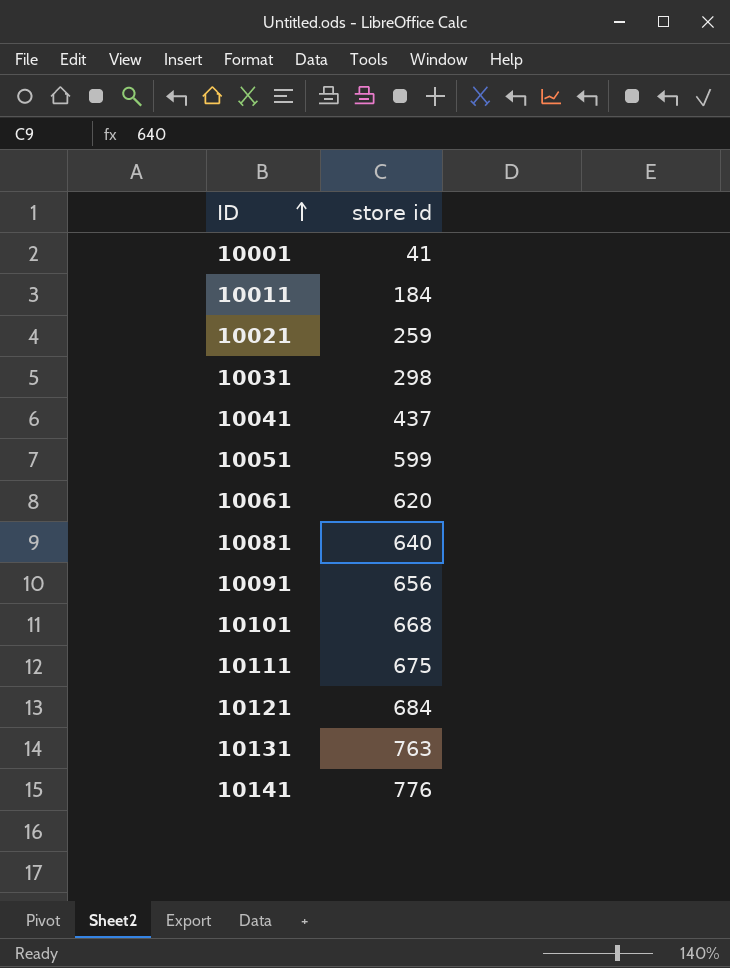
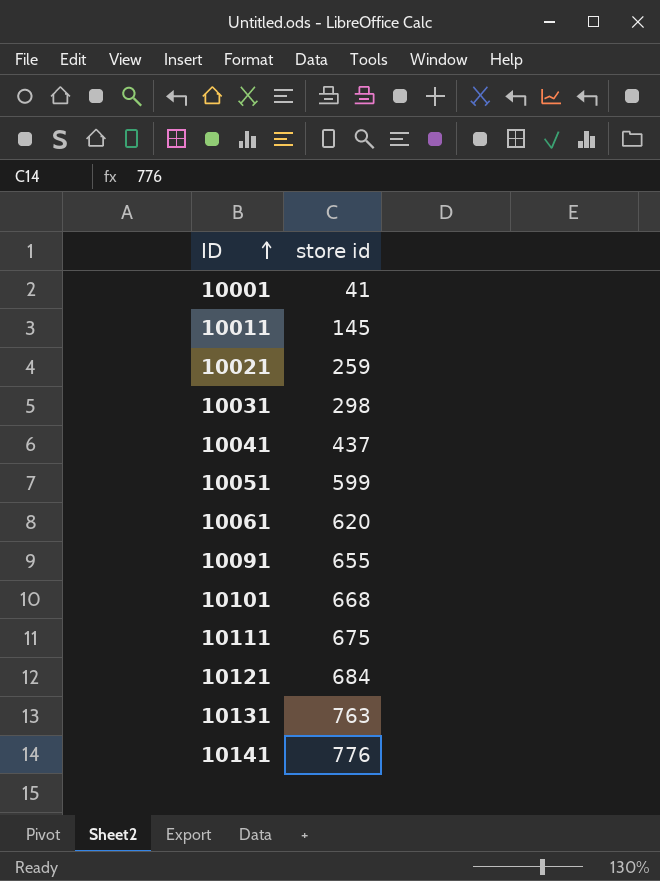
row 10081: 640 -> none
10011 | store id: 184 -> 145
10091 | store id: 656 -> 655

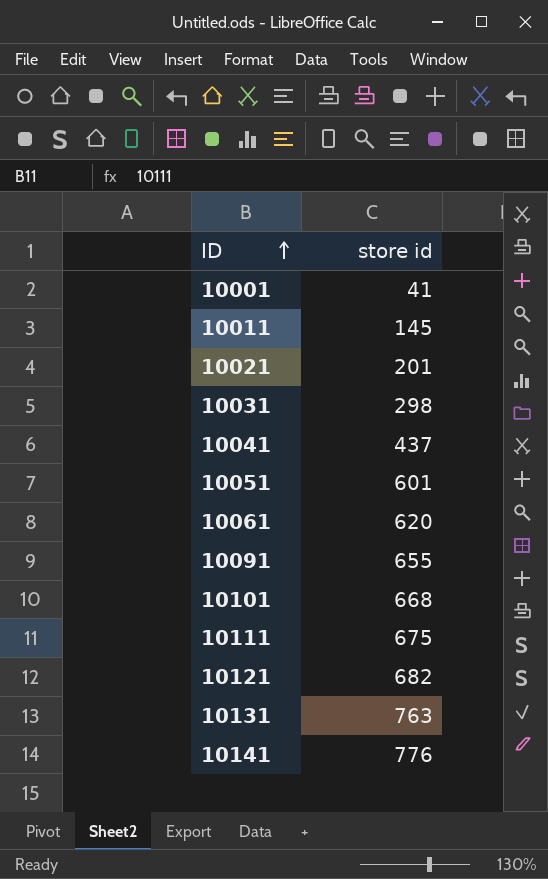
10021 | store id: 259 -> 201
10051 | store id: 599 -> 601
10121 | store id: 684 -> 682

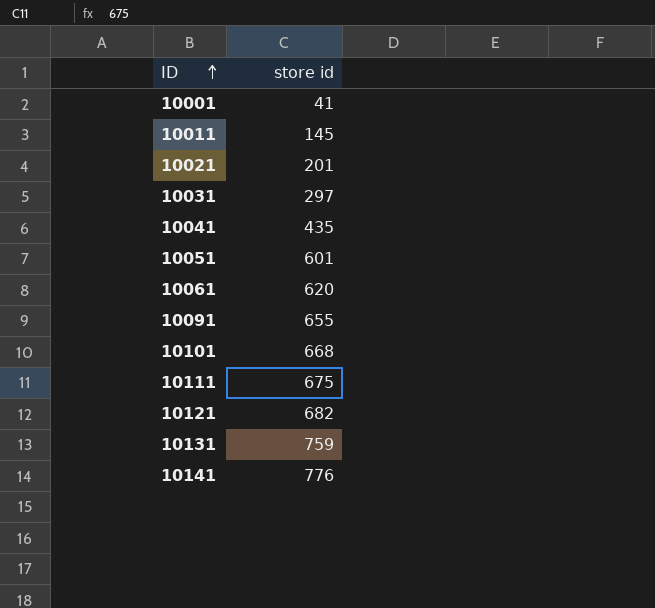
10031 | store id: 298 -> 297
10041 | store id: 437 -> 435
10131 | store id: 763 -> 759

